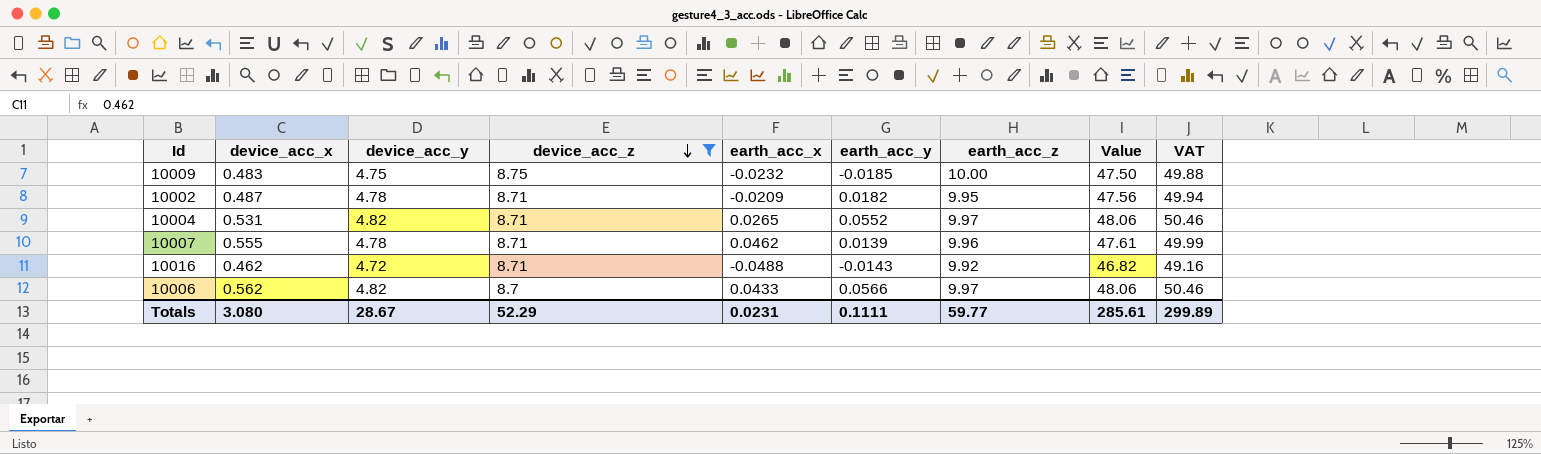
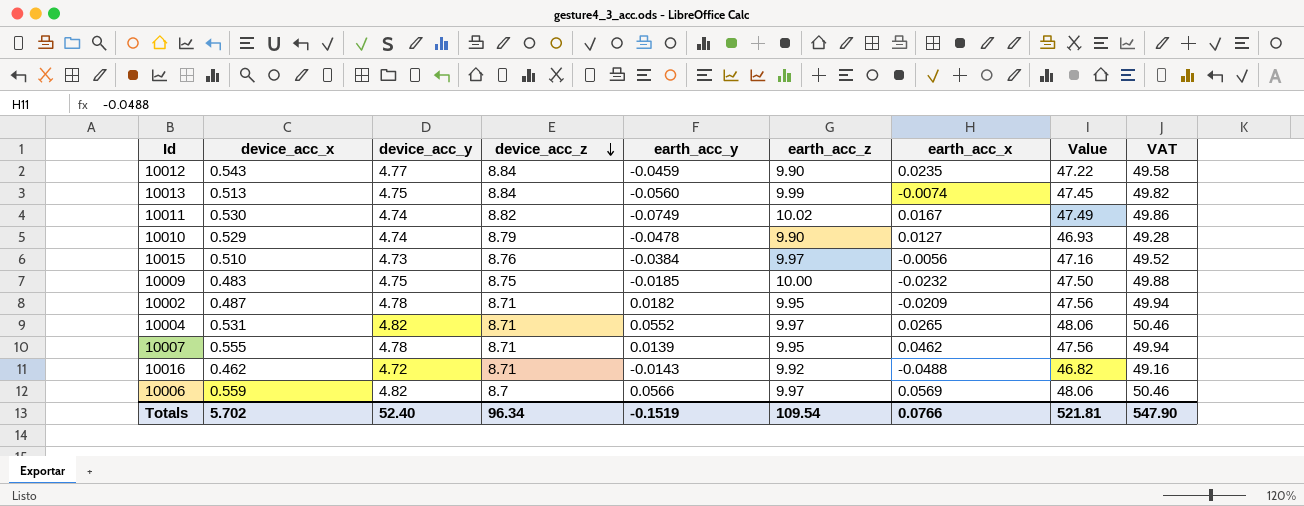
filter: device_acc_z <= 8.75 -> none
column earth_acc_x | position: 5 -> 7
10007 | earth_acc_z: 9.96 -> 9.95
10007 | Value: 47.61 -> 47.56
10007 | VAT: 49.99 -> 49.94
10006 | device_acc_x: 0.562 -> 0.559
10006 | earth_acc_x: 0.0433 -> 0.0569
Totals | device_acc_x: 3.080 -> 5.702
Totals | device_acc_y: 28.67 -> 52.40
Totals | device_acc_z: 52.29 -> 96.34
Totals | earth_acc_y: 0.1111 -> -0.1519
Totals | earth_acc_z: 59.77 -> 109.54
Totals | earth_acc_x: 0.0231 -> 0.0766
Totals | Value: 285.61 -> 521.81
Totals | VAT: 299.89 -> 547.90

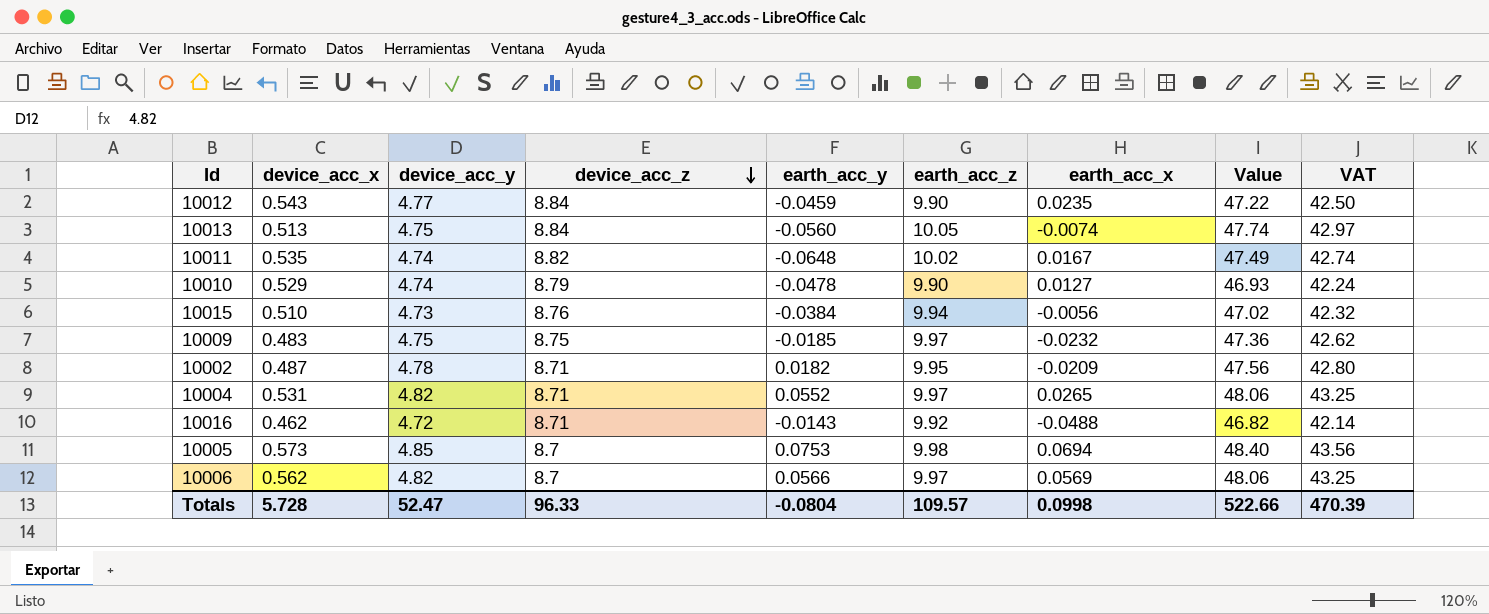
column VAT | formula: [Value] * 1.05 -> [Value] * 0.9
row 10007: 0.555 | 4.78 | 8.71 | 0.0139 | 9.95 | 0.0462 | 47.56 | 49.94 -> none
10013 | earth_acc_z: 9.99 -> 10.05
10013 | Value: 47.45 -> 47.74
10011 | device_acc_x: 0.530 -> 0.535
10011 | earth_acc_y: -0.0749 -> -0.0648
10015 | earth_acc_z: 9.97 -> 9.94
10015 | Value: 47.16 -> 47.02
10009 | earth_acc_z: 10.00 -> 9.97
10009 | Value: 47.50 -> 47.36
row 10005: none -> 0.573 | 4.85 | 8.7 | 0.0753 | 9.98 | 0.0694 | 48.40 | 43.56
10006 | device_acc_x: 0.559 -> 0.562
Totals | device_acc_x: 5.702 -> 5.728
Totals | device_acc_y: 52.40 -> 52.47
Totals | device_acc_z: 96.34 -> 96.33
Totals | earth_acc_y: -0.1519 -> -0.0804
Totals | earth_acc_z: 109.54 -> 109.57
Totals | earth_acc_x: 0.0766 -> 0.0998
Totals | Value: 521.81 -> 522.66
Totals | VAT: 547.90 -> 470.39

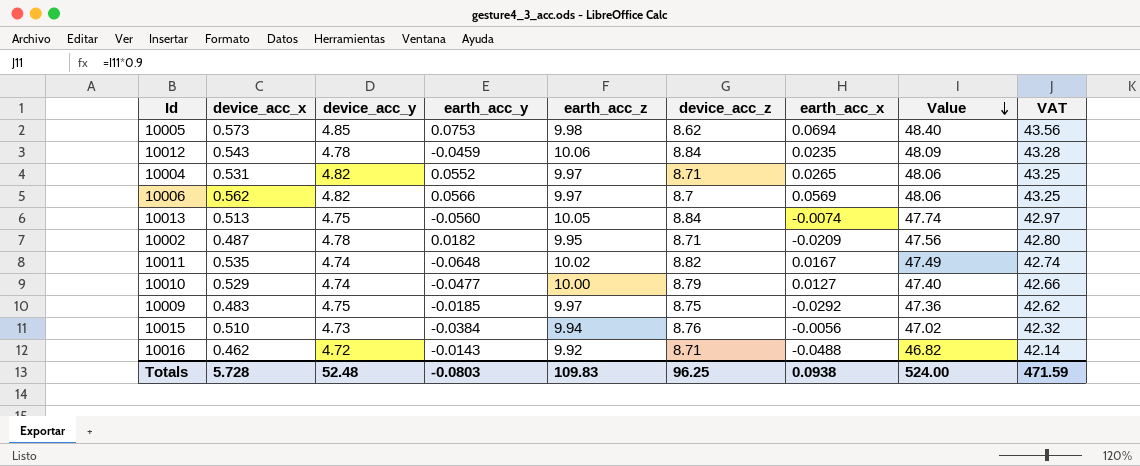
row order: device_acc_z descending -> Value descending
column device_acc_z | position: 4 -> 6
10005 | device_acc_z: 8.7 -> 8.62
10012 | device_acc_y: 4.77 -> 4.78
10012 | earth_acc_z: 9.90 -> 10.06
10012 | Value: 47.22 -> 48.09
10012 | VAT: 42.50 -> 43.28
10010 | earth_acc_y: -0.0478 -> -0.0477
10010 | earth_acc_z: 9.90 -> 10.00
10010 | Value: 46.93 -> 47.40
10010 | VAT: 42.24 -> 42.66
10009 | earth_acc_x: -0.0232 -> -0.0292
Totals | device_acc_y: 52.47 -> 52.48
Totals | earth_acc_y: -0.0804 -> -0.0803
Totals | earth_acc_z: 109.57 -> 109.83
Totals | device_acc_z: 96.33 -> 96.25
Totals | earth_acc_x: 0.0998 -> 0.0938
Totals | Value: 522.66 -> 524.00
Totals | VAT: 470.39 -> 471.59

